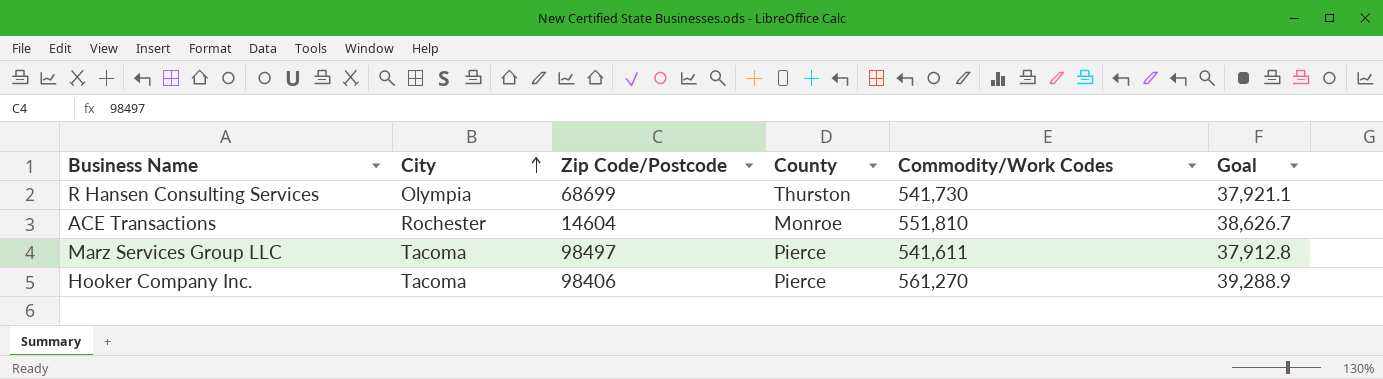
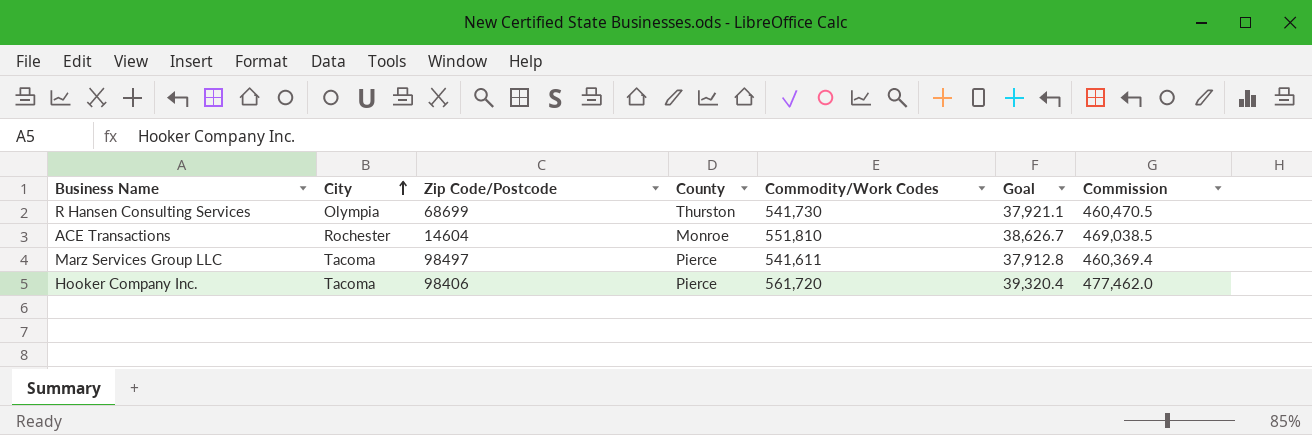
column Commission | formula: none -> [Commodity/Work Codes] * 0.85
Hooker Company Inc. | Commodity/Work Codes: 561,270 -> 561,720
Hooker Company Inc. | Goal: 39,288.9 -> 39,320.4

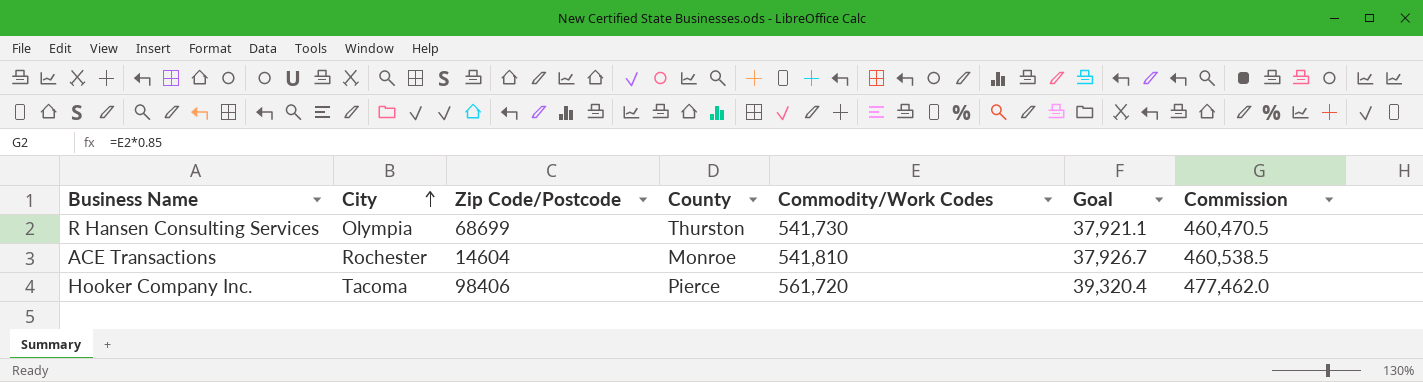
row Marz Services Group LLC: Tacoma | 98497 | Pierce | 541,611 | 37,912.8 | 460,369.4 -> none
ACE Transactions | Commodity/Work Codes: 551,810 -> 541,810
ACE Transactions | Goal: 38,626.7 -> 37,926.7
ACE Transactions | Commission: 469,038.5 -> 460,538.5

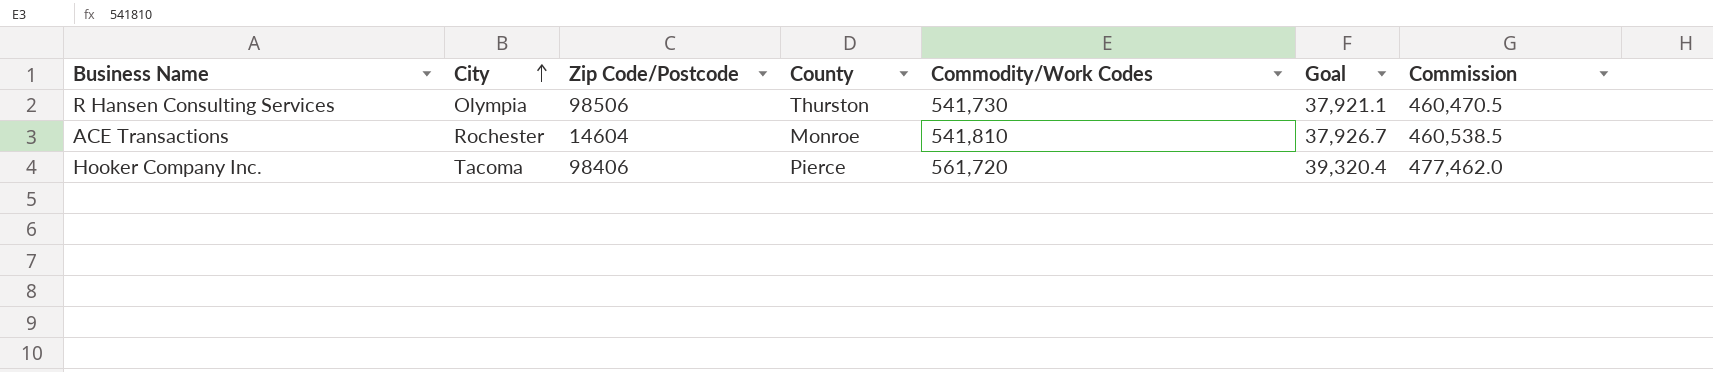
R Hansen Consulting Services | Zip Code/Postcode: 68699 -> 98506

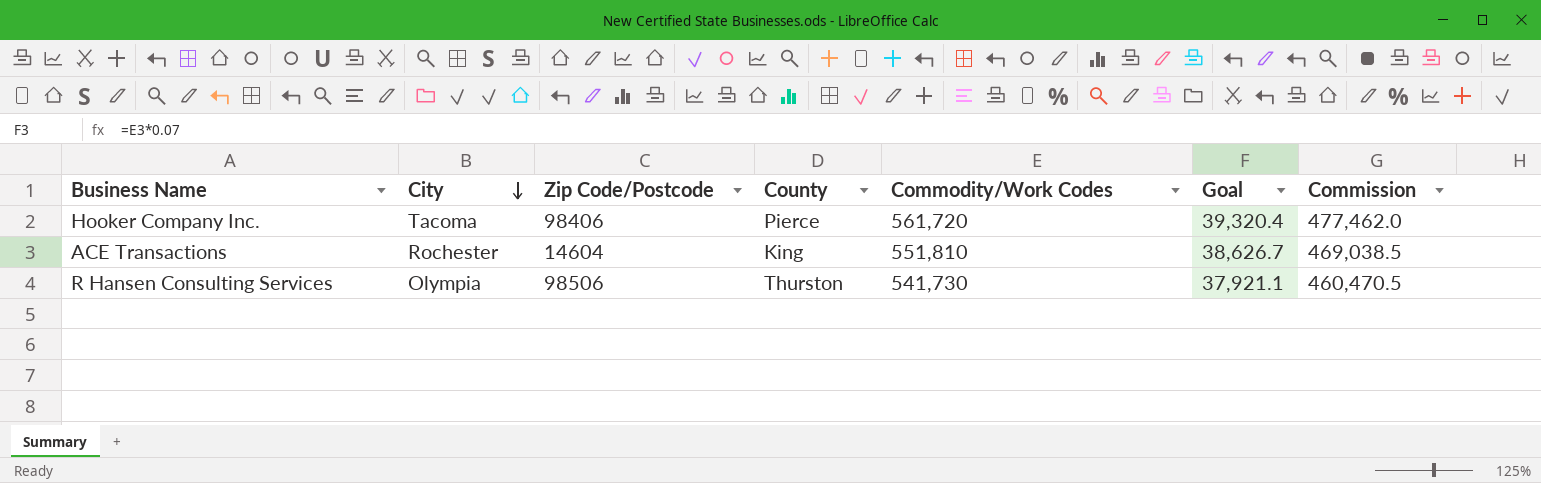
row order: City ascending -> City descending
ACE Transactions | County: Monroe -> King
ACE Transactions | Commodity/Work Codes: 541,810 -> 551,810
ACE Transactions | Goal: 37,926.7 -> 38,626.7
ACE Transactions | Commission: 460,538.5 -> 469,038.5

